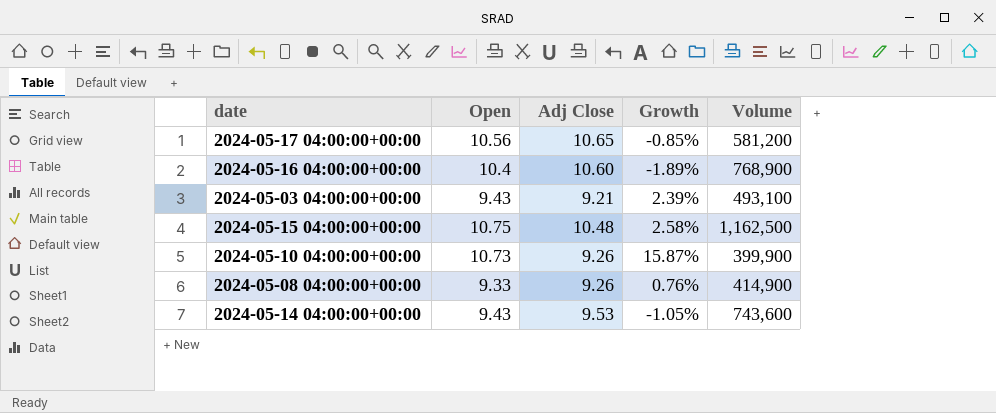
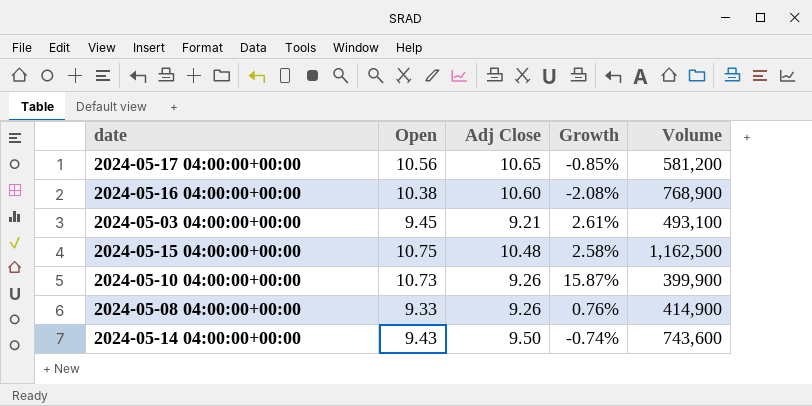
2024-05-16 04:00:00+00:00 | Open: 10.4 -> 10.38
2024-05-16 04:00:00+00:00 | Growth: -1.89% -> -2.08%
2024-05-03 04:00:00+00:00 | Open: 9.43 -> 9.45
2024-05-03 04:00:00+00:00 | Growth: 2.39% -> 2.61%
2024-05-14 04:00:00+00:00 | Adj Close: 9.53 -> 9.50
2024-05-14 04:00:00+00:00 | Growth: -1.05% -> -0.74%

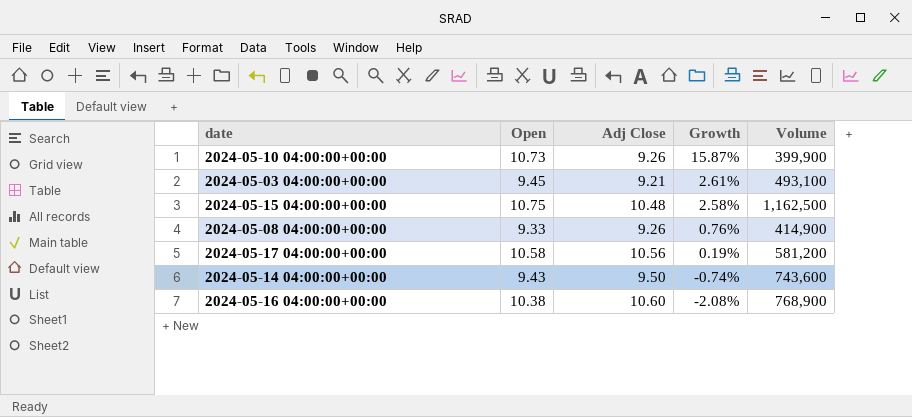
row order: none -> Growth descending
2024-05-17 04:00:00+00:00 | Open: 10.56 -> 10.58
2024-05-17 04:00:00+00:00 | Adj Close: 10.65 -> 10.56
2024-05-17 04:00:00+00:00 | Growth: -0.85% -> 0.19%

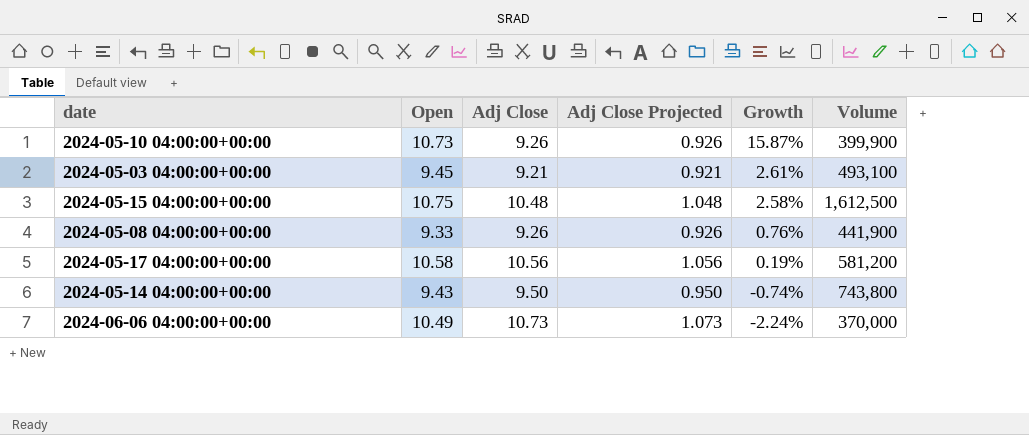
column Adj Close Projected | formula: none -> [Adj Close] * 0.1
row 2024-05-16 04:00:00+00:00: 10.38 | 10.60 | -2.08% | 768,900 -> none
2024-05-15 04:00:00+00:00 | Volume: 1,162,500 -> 1,612,500
2024-05-08 04:00:00+00:00 | Volume: 414,900 -> 441,900
2024-05-14 04:00:00+00:00 | Volume: 743,600 -> 743,800
row 2024-06-06 04:00:00+00:00: none -> 10.49 | 10.73 | 1.073 | -2.24% | 370,000

